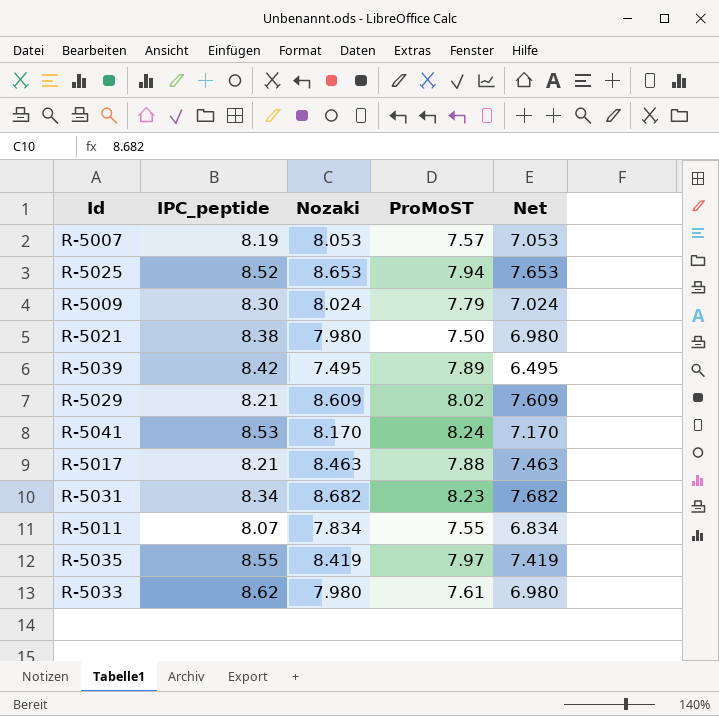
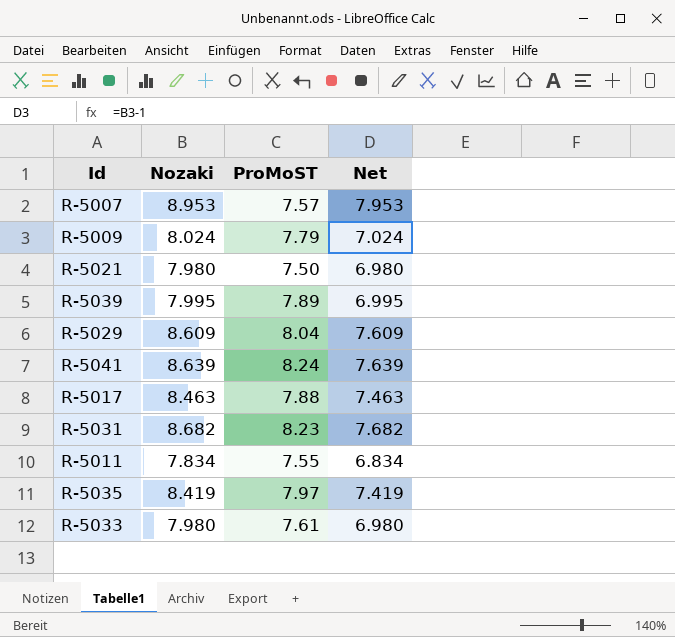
column IPC_peptide | position: 2 -> none
row R-5025: 8.52 | 8.653 | 7.94 | 7.653 -> none
R-5007 | Nozaki: 8.053 -> 8.953
R-5007 | Net: 7.053 -> 7.953
R-5039 | Nozaki: 7.495 -> 7.995
R-5039 | Net: 6.495 -> 6.995
R-5029 | ProMoST: 8.02 -> 8.04
R-5041 | Nozaki: 8.170 -> 8.639
R-5041 | Net: 7.170 -> 7.639

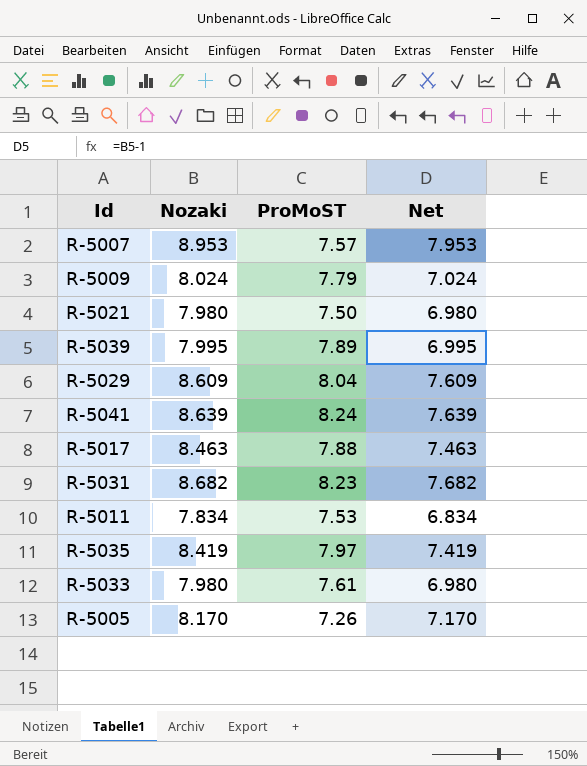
R-5011 | ProMoST: 7.55 -> 7.53
row R-5005: none -> 8.170 | 7.26 | 7.170

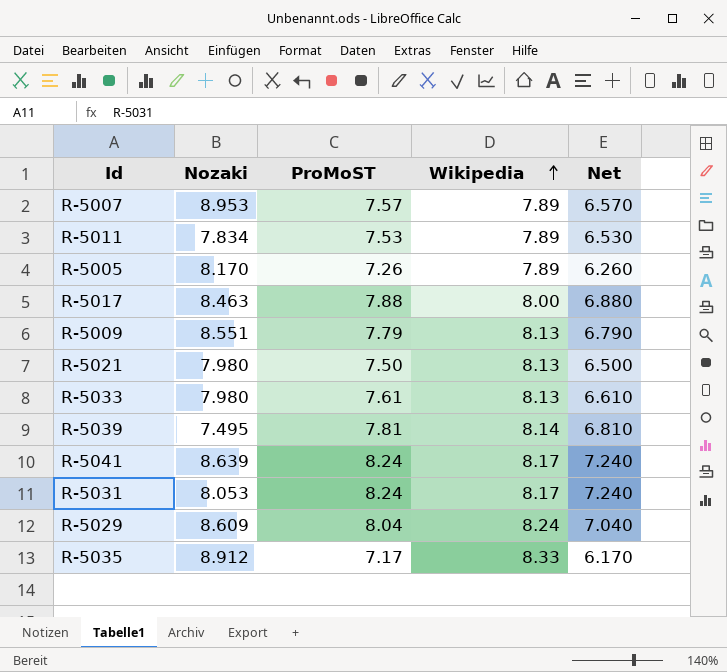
row order: none -> Wikipedia ascending
column Wikipedia | position: none -> 4
column Net | formula: [Nozaki] - 1 -> [ProMoST] - 1
R-5009 | Nozaki: 8.024 -> 8.551
R-5039 | Nozaki: 7.995 -> 7.495
R-5039 | ProMoST: 7.89 -> 7.81
R-5031 | Nozaki: 8.682 -> 8.053
R-5031 | ProMoST: 8.23 -> 8.24
R-5035 | Nozaki: 8.419 -> 8.912
R-5035 | ProMoST: 7.97 -> 7.17

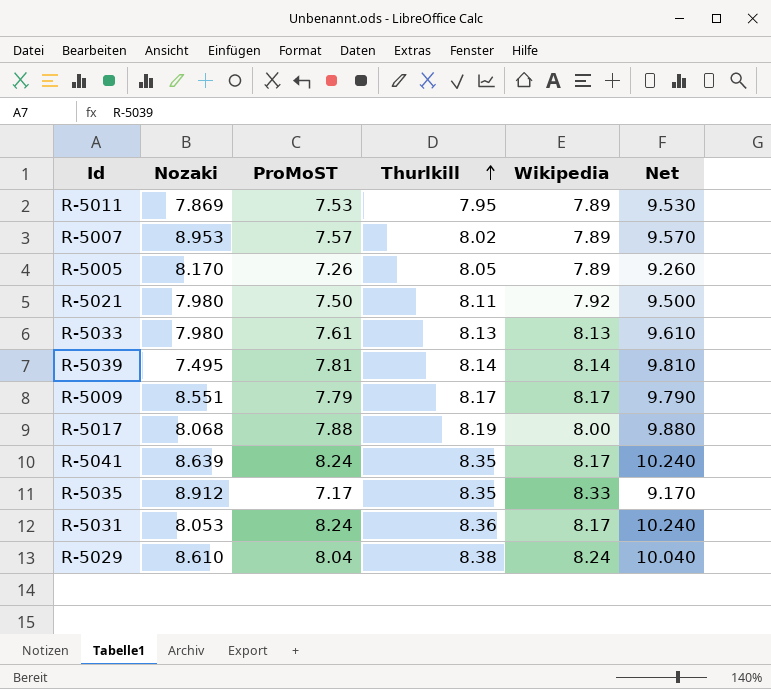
row order: Wikipedia ascending -> Thurlkill ascending
column Thurlkill | position: none -> 4
column Net | formula: [ProMoST] - 1 -> [ProMoST] + 2
R-5011 | Nozaki: 7.834 -> 7.869
R-5021 | Wikipedia: 8.13 -> 7.92
R-5009 | Wikipedia: 8.13 -> 8.17
R-5017 | Nozaki: 8.463 -> 8.068
R-5029 | Nozaki: 8.609 -> 8.610

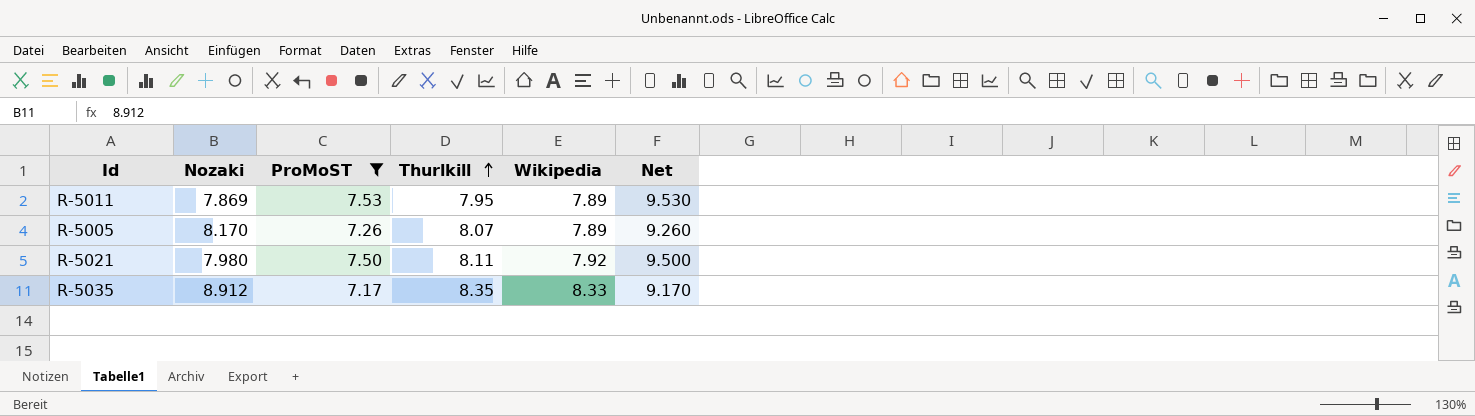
filter: none -> ProMoST <= 7.53
R-5005 | Thurlkill: 8.05 -> 8.07

